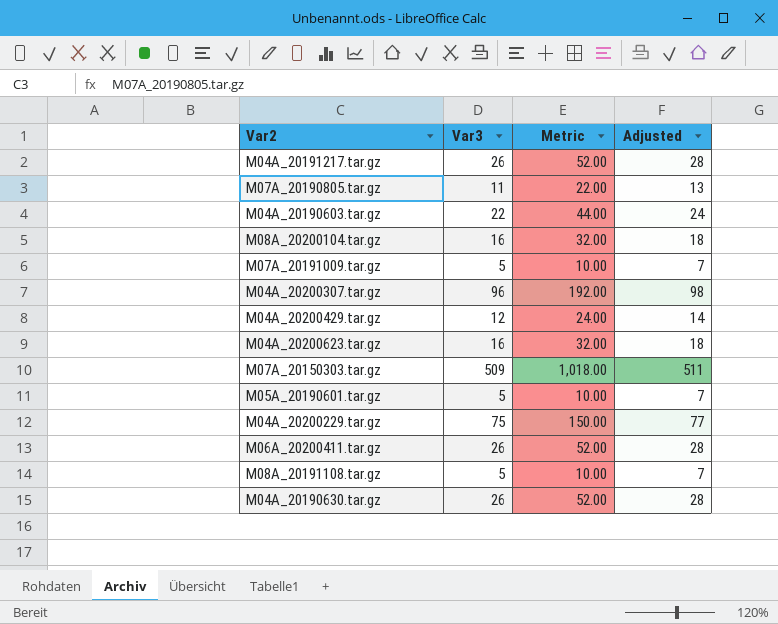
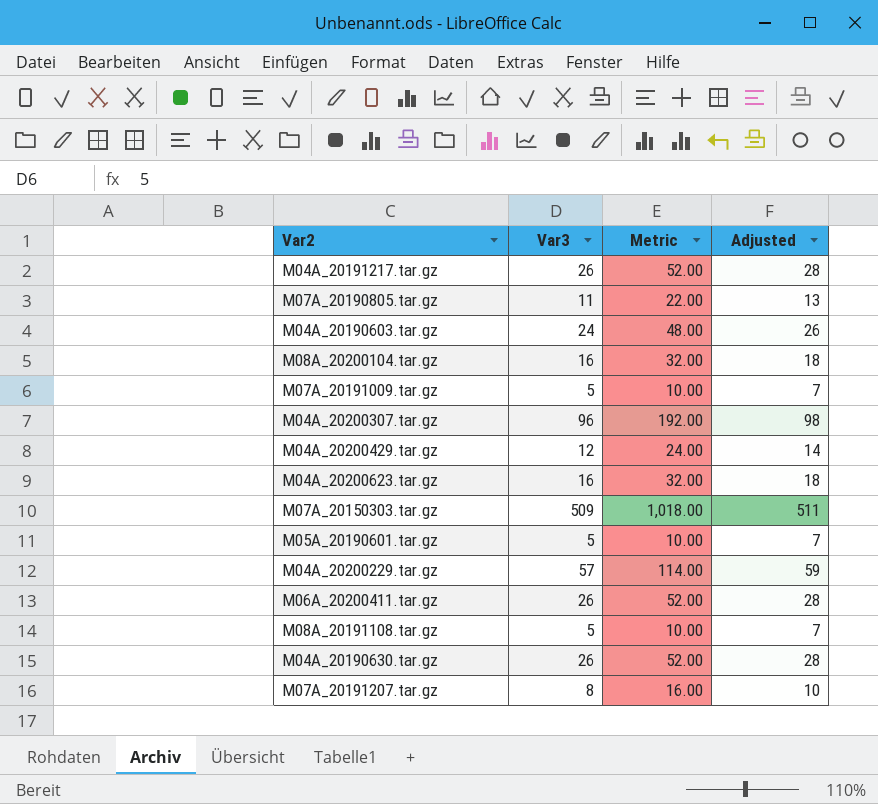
M04A_20190603.tar.gz | Var3: 22 -> 24
M04A_20190603.tar.gz | Metric: 44.00 -> 48.00
M04A_20190603.tar.gz | Adjusted: 24 -> 26
M04A_20200229.tar.gz | Var3: 75 -> 57
M04A_20200229.tar.gz | Metric: 150.00 -> 114.00
M04A_20200229.tar.gz | Adjusted: 77 -> 59
row M07A_20191207.tar.gz: none -> 8 | 16.00 | 10

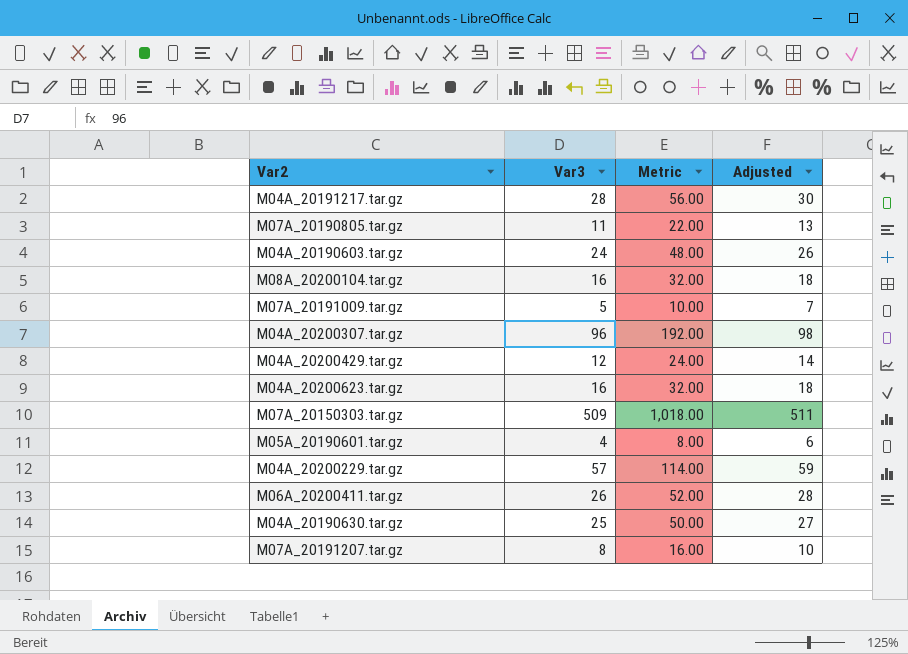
row M08A_20191108.tar.gz: 5 | 10.00 | 7 -> none
M04A_20191217.tar.gz | Var3: 26 -> 28
M04A_20191217.tar.gz | Metric: 52.00 -> 56.00
M04A_20191217.tar.gz | Adjusted: 28 -> 30
M05A_20190601.tar.gz | Var3: 5 -> 4
M05A_20190601.tar.gz | Metric: 10.00 -> 8.00
M05A_20190601.tar.gz | Adjusted: 7 -> 6
M04A_20190630.tar.gz | Var3: 26 -> 25
M04A_20190630.tar.gz | Metric: 52.00 -> 50.00
M04A_20190630.tar.gz | Adjusted: 28 -> 27

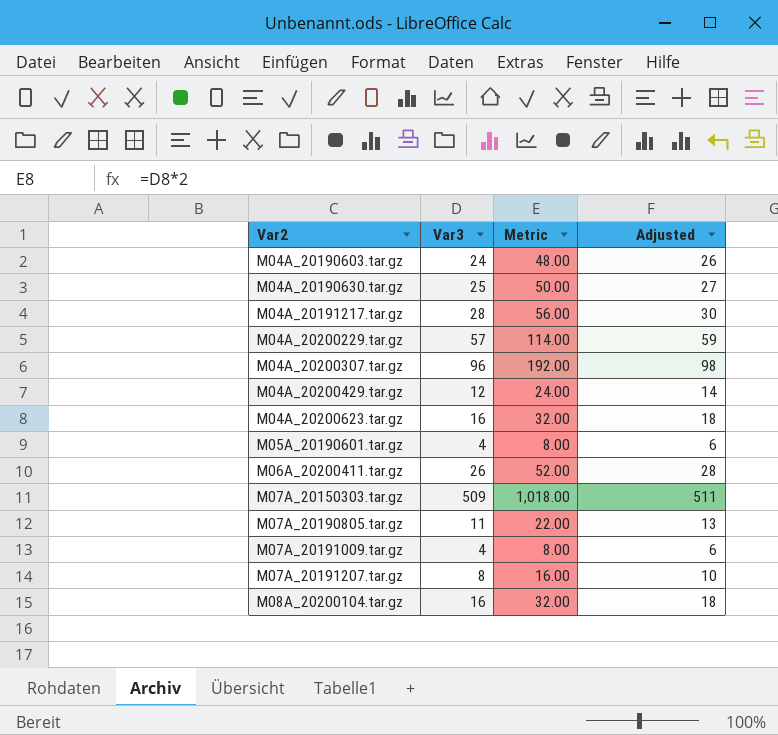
row order: none -> Var2 ascending
M07A_20191009.tar.gz | Var3: 5 -> 4
M07A_20191009.tar.gz | Metric: 10.00 -> 8.00
M07A_20191009.tar.gz | Adjusted: 7 -> 6

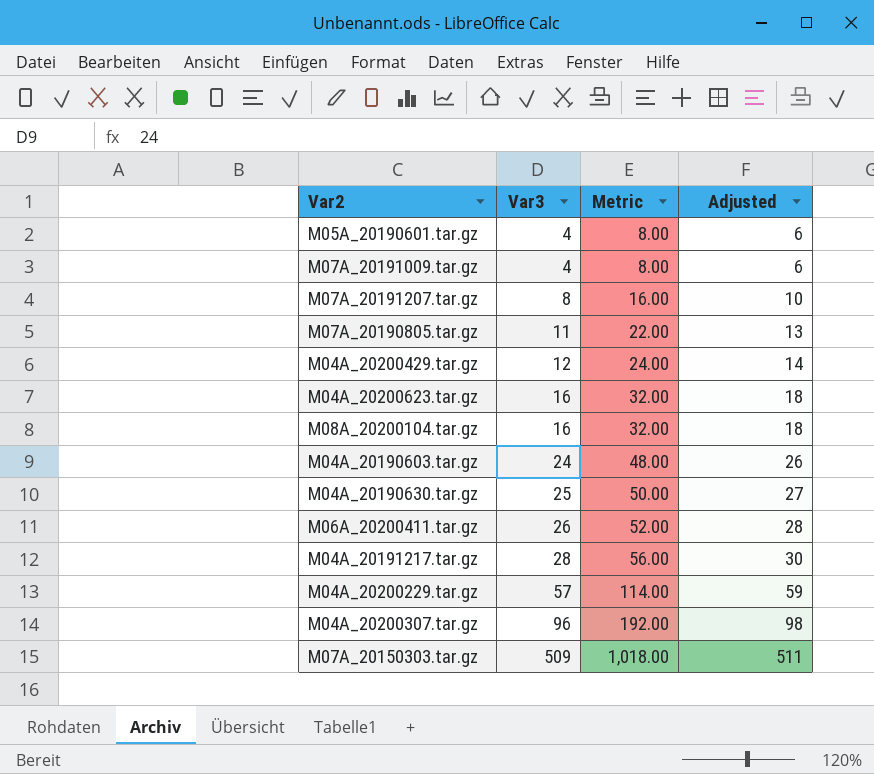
row order: Var2 ascending -> Var3 ascending

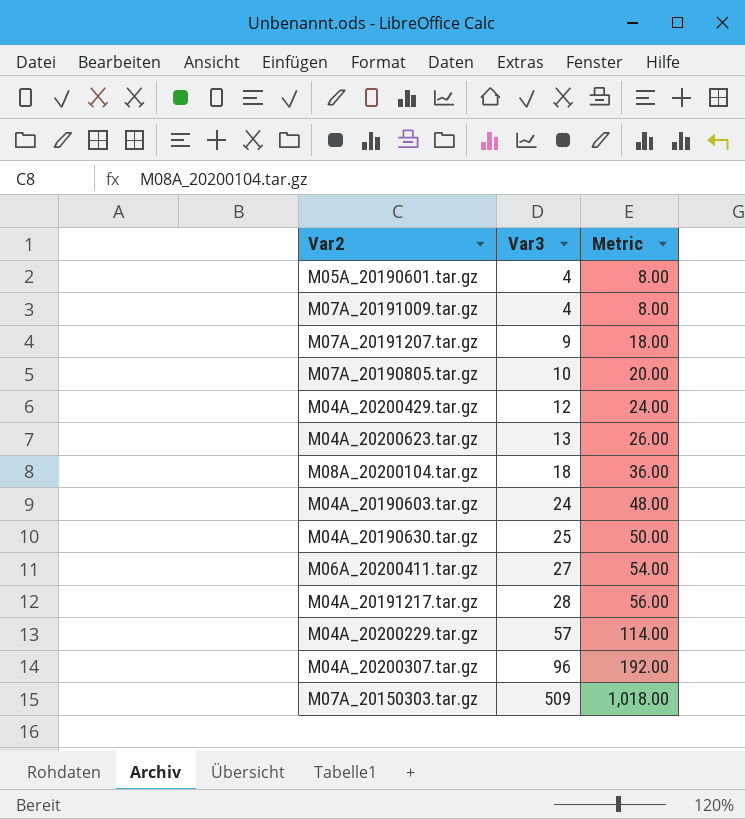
column Adjusted | formula: [Var3] + 2 -> none
M07A_20191207.tar.gz | Var3: 8 -> 9
M07A_20191207.tar.gz | Metric: 16.00 -> 18.00
M07A_20190805.tar.gz | Var3: 11 -> 10
M07A_20190805.tar.gz | Metric: 22.00 -> 20.00
M04A_20200623.tar.gz | Var3: 16 -> 13
M04A_20200623.tar.gz | Metric: 32.00 -> 26.00
M08A_20200104.tar.gz | Var3: 16 -> 18
M08A_20200104.tar.gz | Metric: 32.00 -> 36.00
M06A_20200411.tar.gz | Var3: 26 -> 27
M06A_20200411.tar.gz | Metric: 52.00 -> 54.00

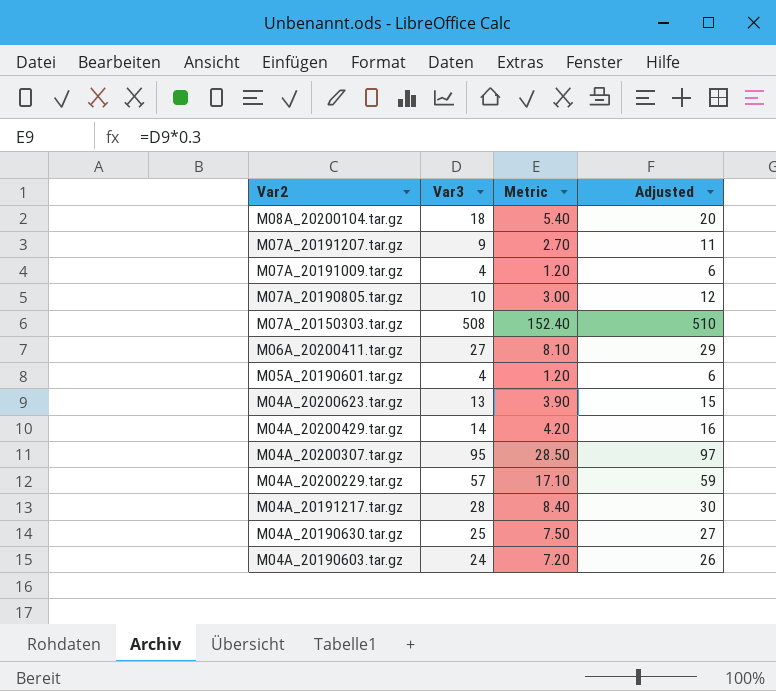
row order: Var3 ascending -> Var2 descending
column Metric | formula: [Var3] * 2 -> [Var3] * 0.3
column Adjusted | formula: none -> [Var3] + 2
M07A_20150303.tar.gz | Var3: 509 -> 508
M04A_20200429.tar.gz | Var3: 12 -> 14
M04A_20200307.tar.gz | Var3: 96 -> 95

